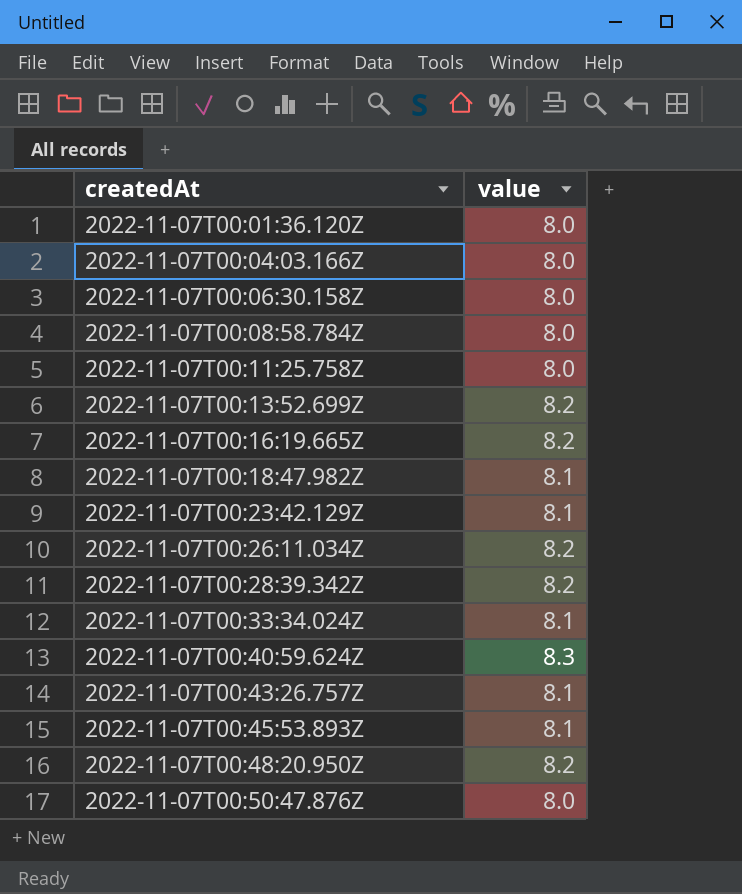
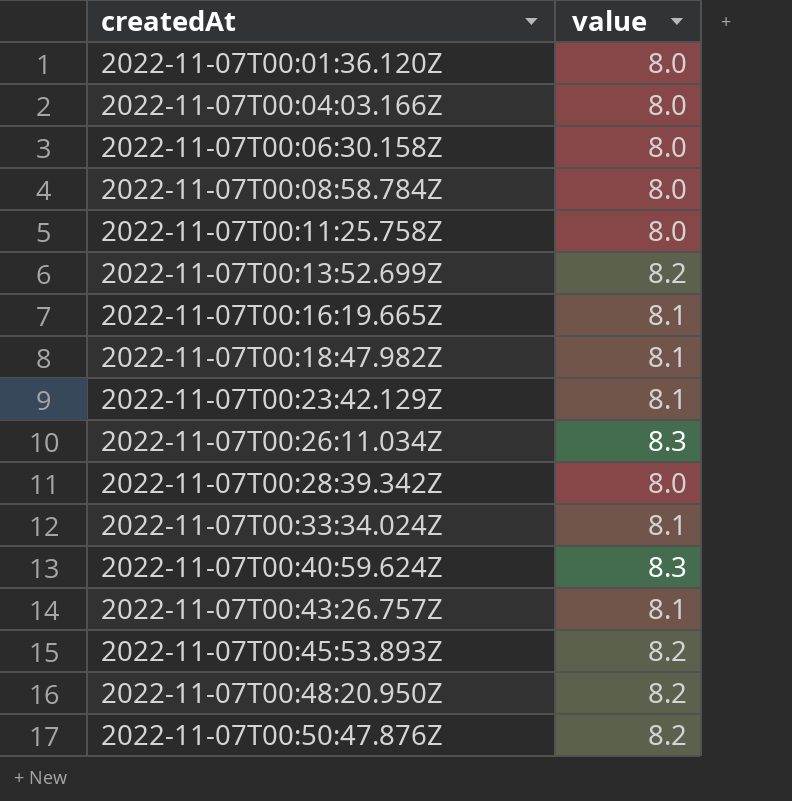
2022-11-07T00:16:19.665Z | value: 8.2 -> 8.1
2022-11-07T00:26:11.034Z | value: 8.2 -> 8.3
2022-11-07T00:28:39.342Z | value: 8.2 -> 8.0
2022-11-07T00:45:53.893Z | value: 8.1 -> 8.2
2022-11-07T00:50:47.876Z | value: 8.0 -> 8.2

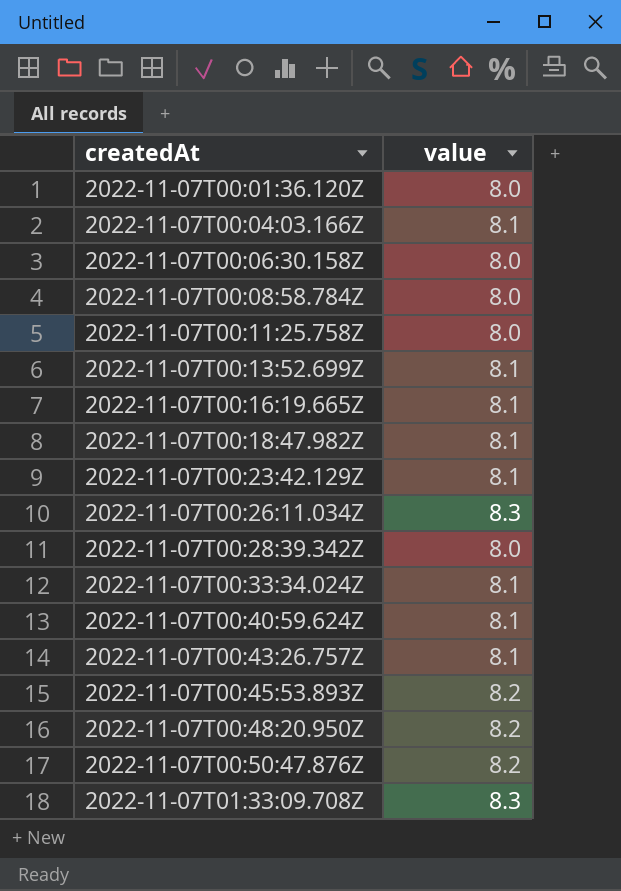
2022-11-07T00:04:03.166Z | value: 8.0 -> 8.1
2022-11-07T00:13:52.699Z | value: 8.2 -> 8.1
2022-11-07T00:40:59.624Z | value: 8.3 -> 8.1
row 2022-11-07T01:33:09.708Z: none -> 8.3

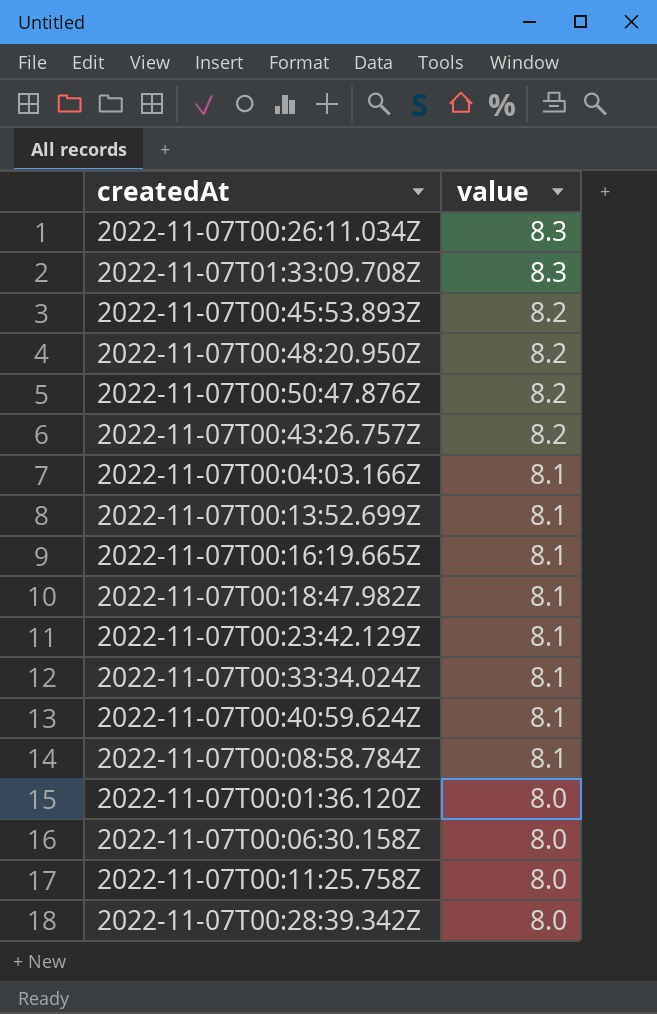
row order: createdAt ascending -> value descending
2022-11-07T00:43:26.757Z | value: 8.1 -> 8.2
2022-11-07T00:08:58.784Z | value: 8.0 -> 8.1

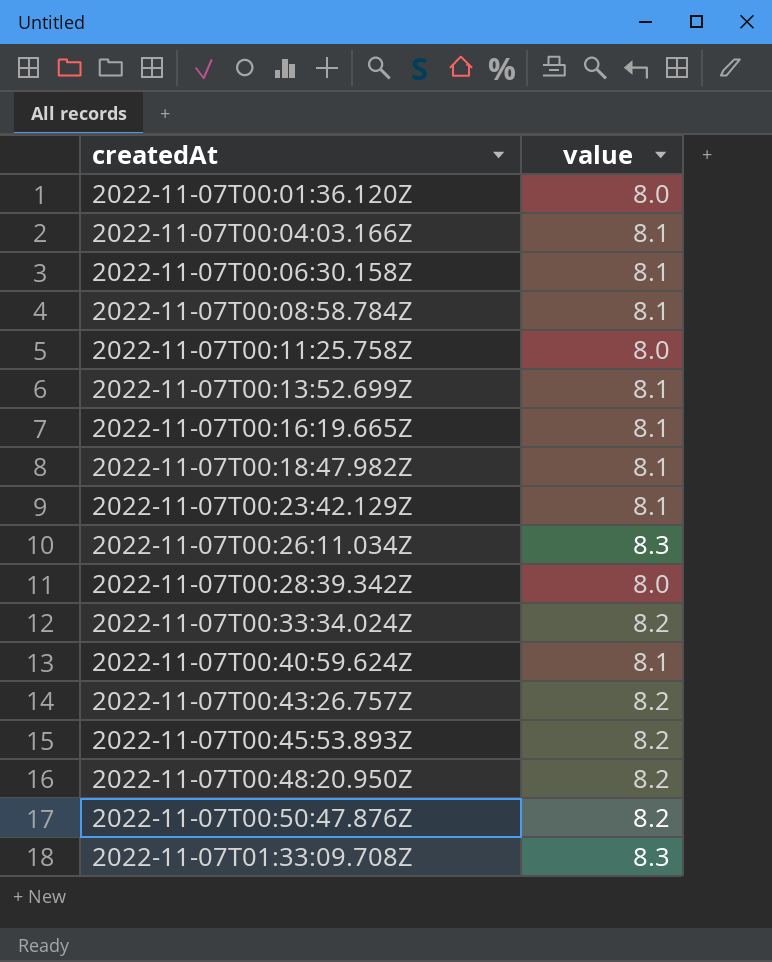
row order: value descending -> createdAt ascending
2022-11-07T00:06:30.158Z | value: 8.0 -> 8.1
2022-11-07T00:33:34.024Z | value: 8.1 -> 8.2

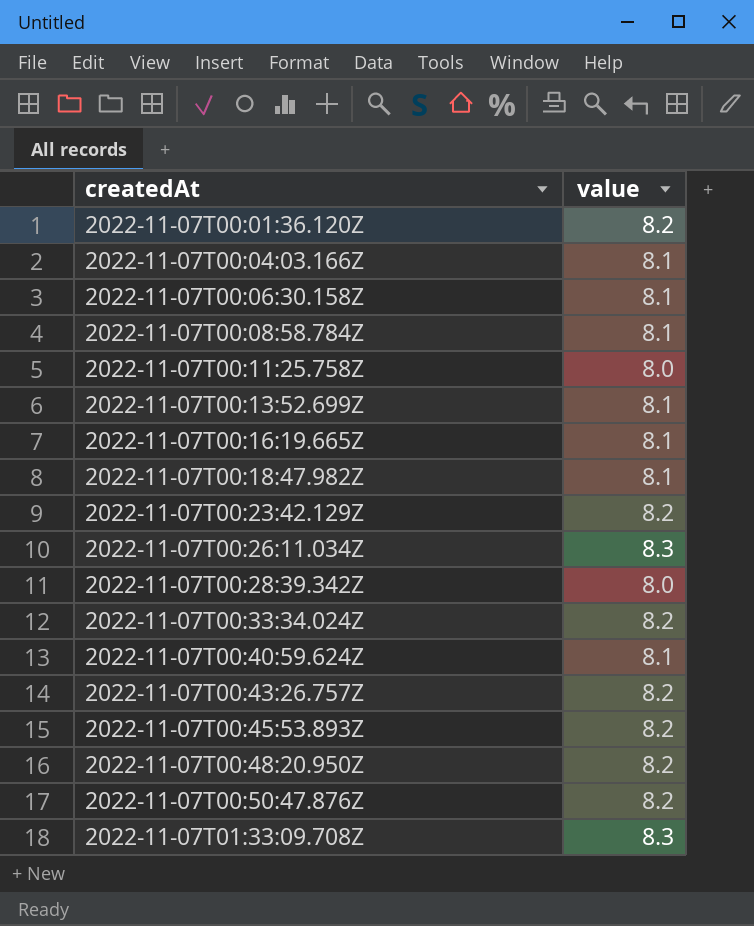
2022-11-07T00:01:36.120Z | value: 8.0 -> 8.2
2022-11-07T00:23:42.129Z | value: 8.1 -> 8.2

